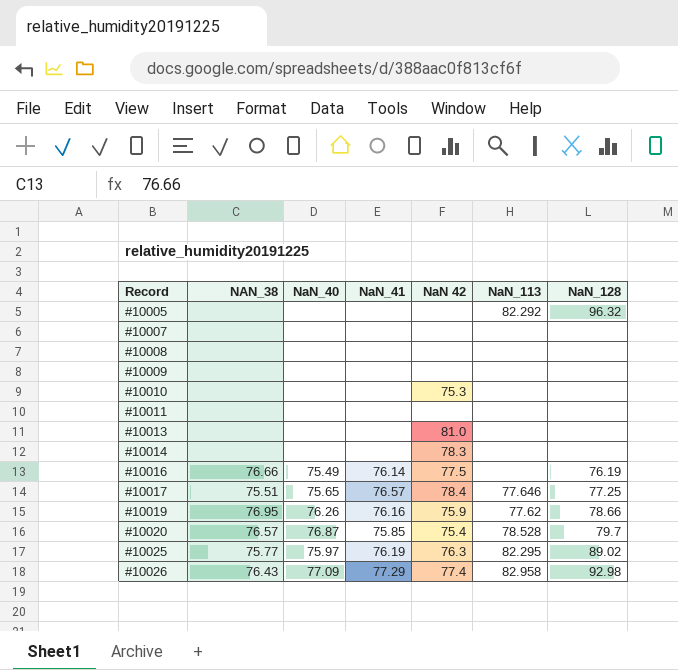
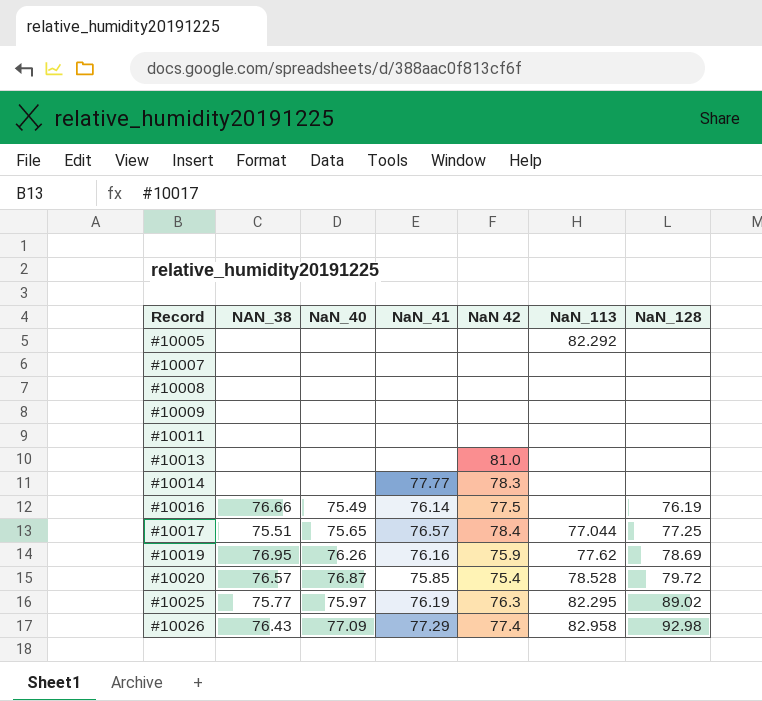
row #10010: none | none | none | 75.3 | none | none -> none
#10005 | NaN_128: 96.32 -> none
#10014 | NaN_41: none -> 77.77
#10017 | NaN_113: 77.646 -> 77.044
#10019 | NaN_128: 78.66 -> 78.69
#10020 | NaN_128: 79.7 -> 79.72

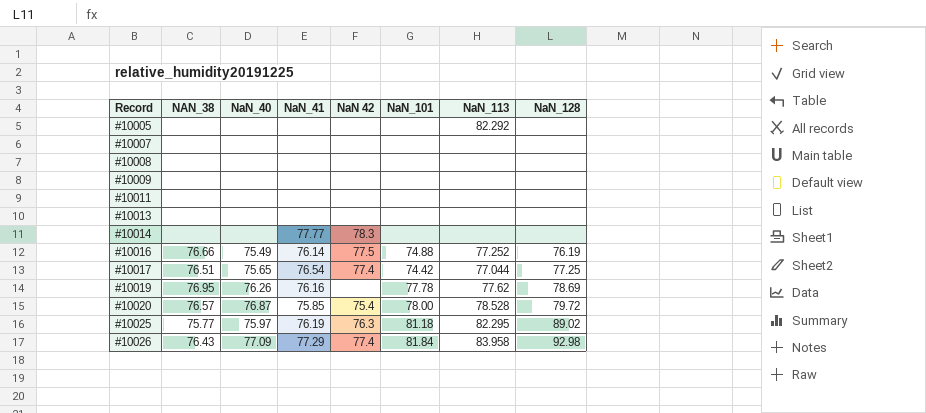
column NaN_101 | position: none -> 6
#10013 | NaN 42: 81.0 -> none
#10016 | NaN_113: none -> 77.252
#10017 | NAN_38: 75.51 -> 76.51
#10017 | NaN_41: 76.57 -> 76.54
#10017 | NaN 42: 78.4 -> 77.4
#10019 | NaN 42: 75.9 -> none
#10026 | NaN_113: 82.958 -> 83.958

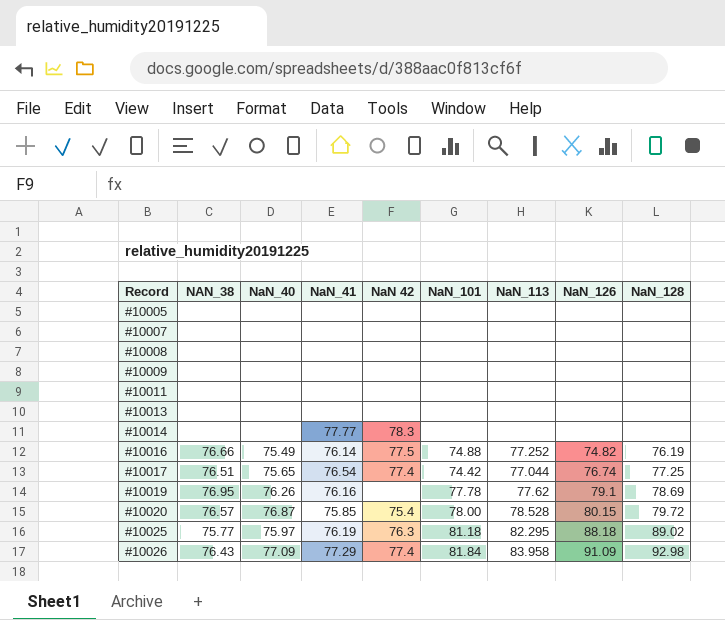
column NaN_126 | position: none -> 8
#10005 | NaN_113: 82.292 -> none

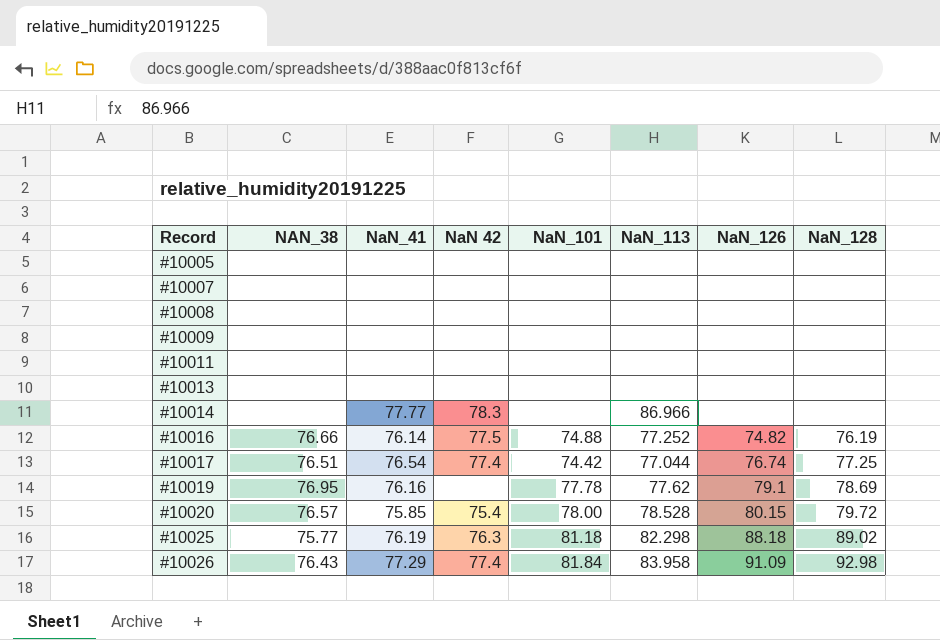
column NaN_40 | position: 3 -> none
#10014 | NaN_113: none -> 86.966
#10025 | NaN_113: 82.295 -> 82.298

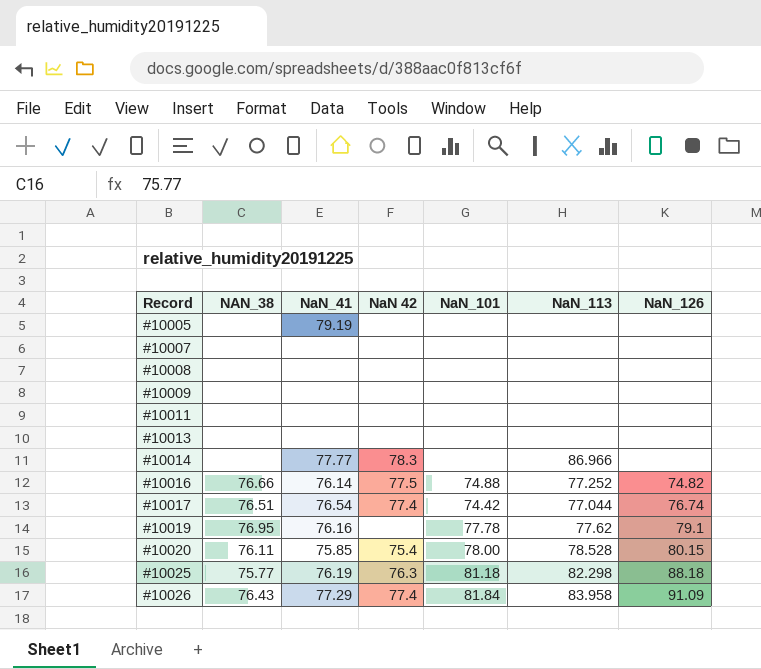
column NaN_128 | position: 8 -> none
#10005 | NaN_41: none -> 79.19
#10020 | NAN_38: 76.57 -> 76.11

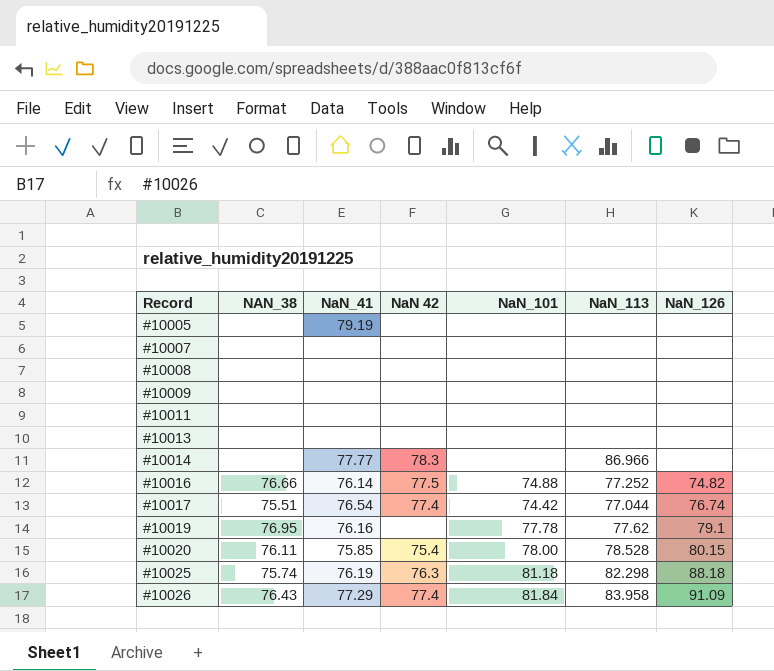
#10017 | NAN_38: 76.51 -> 75.51
#10025 | NAN_38: 75.77 -> 75.74

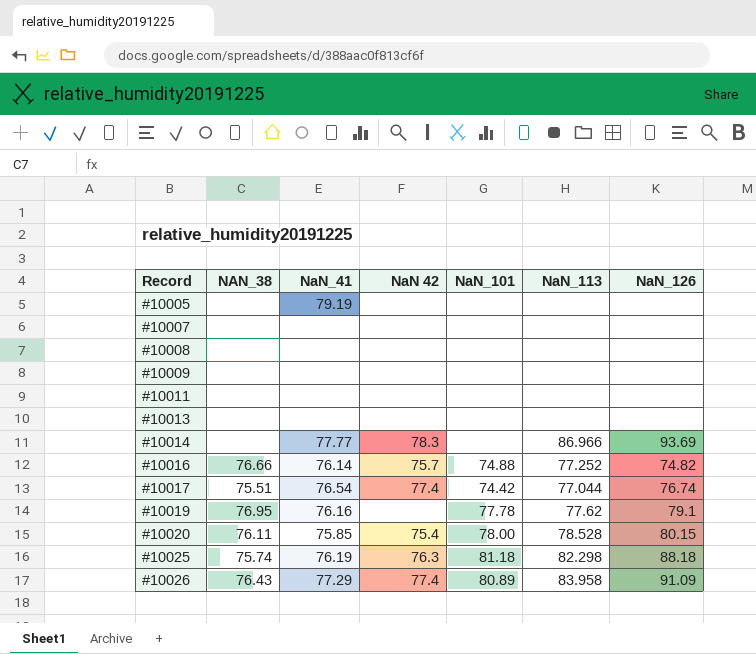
#10014 | NaN_126: none -> 93.69
#10016 | NaN 42: 77.5 -> 75.7
#10026 | NaN_101: 81.84 -> 80.89

